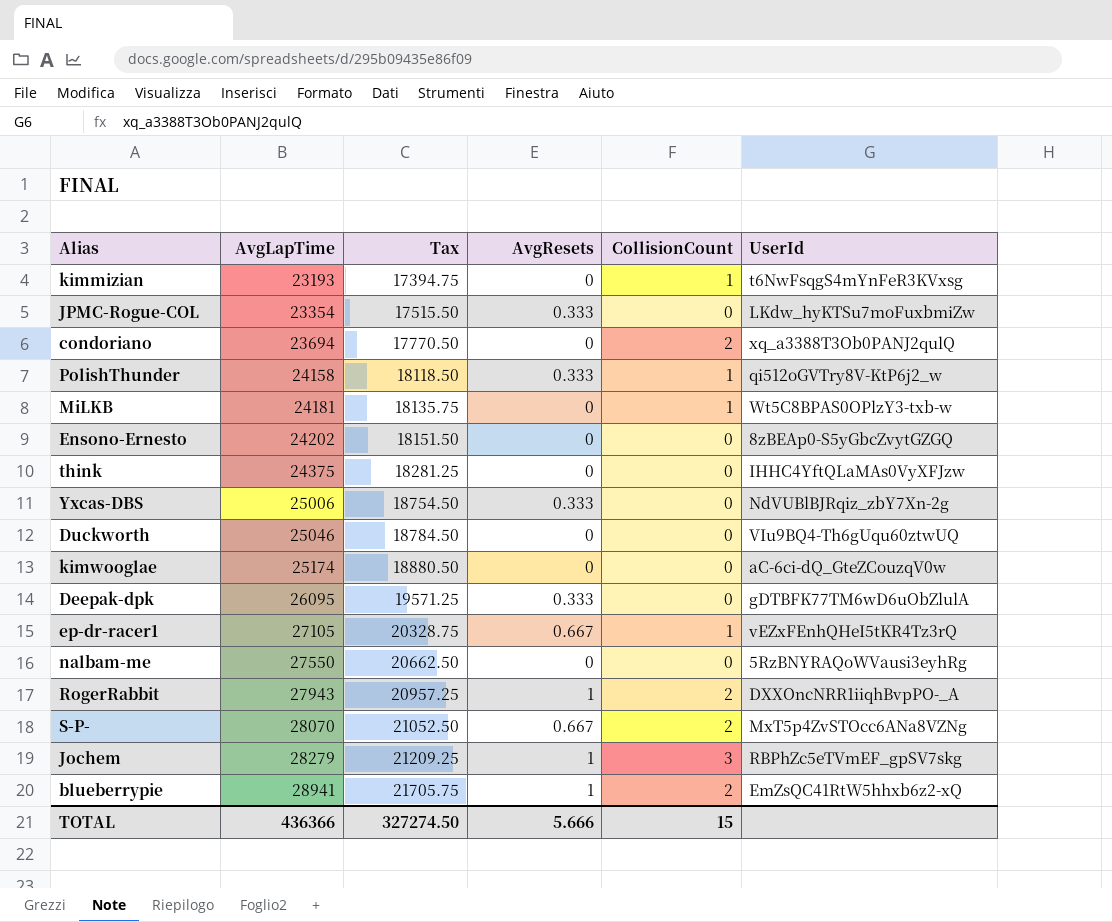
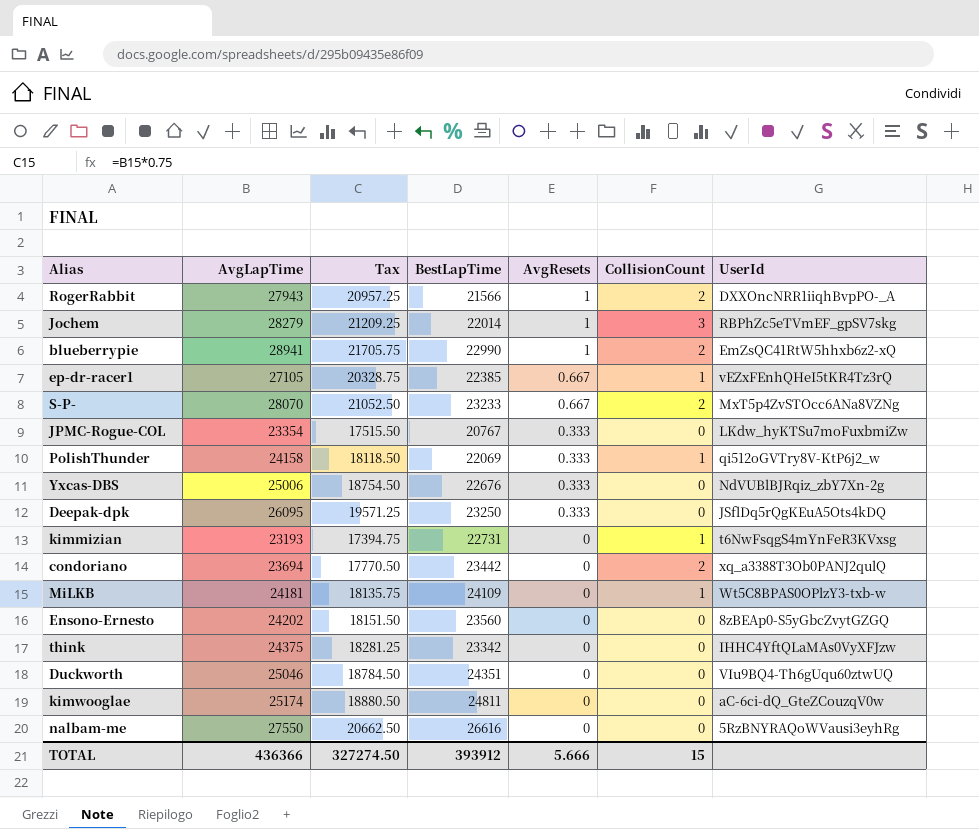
row order: AvgLapTime ascending -> AvgResets descending
column BestLapTime | position: none -> 4
Deepak-dpk | UserId: gDTBFK77TM6wD6uObZlulA -> JSflDq5rQgKEuA5Ots4kDQ

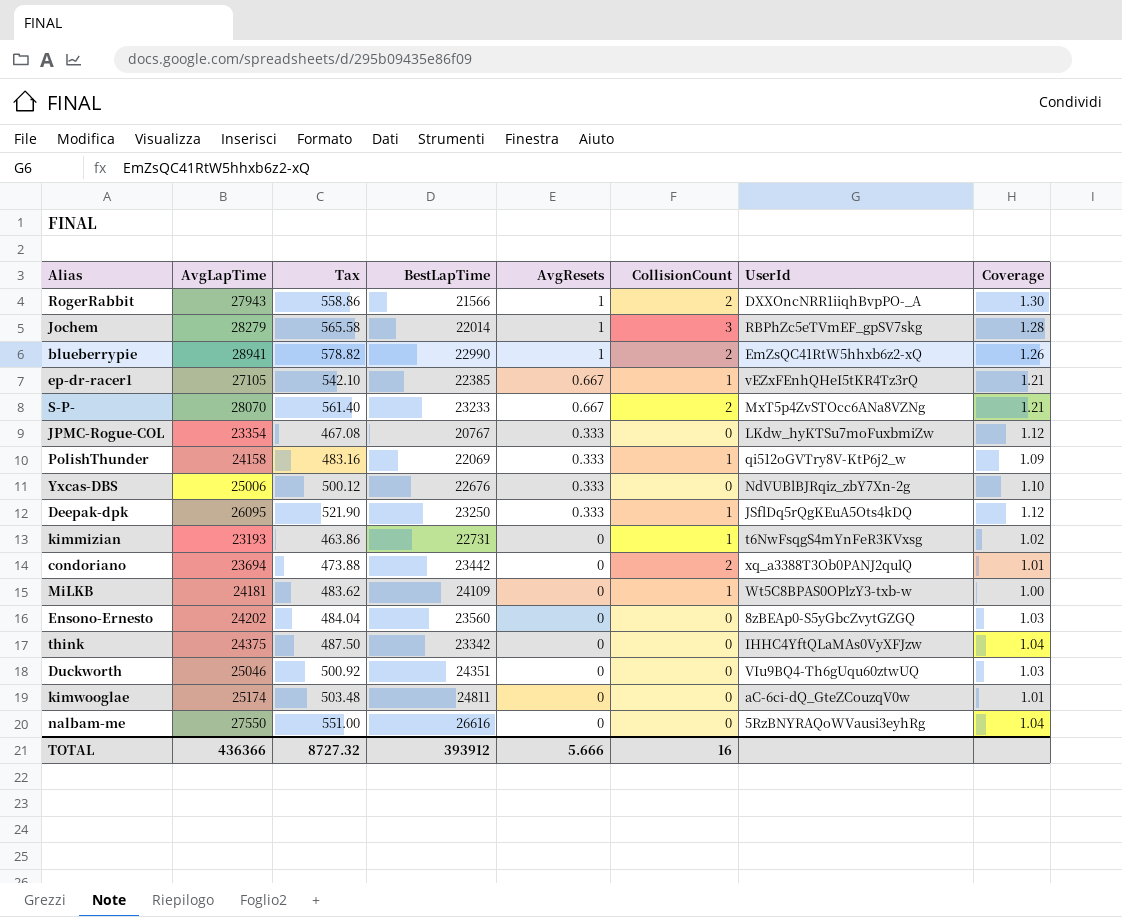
column Tax | formula: [AvgLapTime] * 0.75 -> [AvgLapTime] * 0.02
column Coverage | formula: none -> [AvgLapTime] / [BestLapTime]
Deepak-dpk | CollisionCount: 0 -> 1
TOTAL | Tax: 327274.50 -> 8727.32
TOTAL | CollisionCount: 15 -> 16

